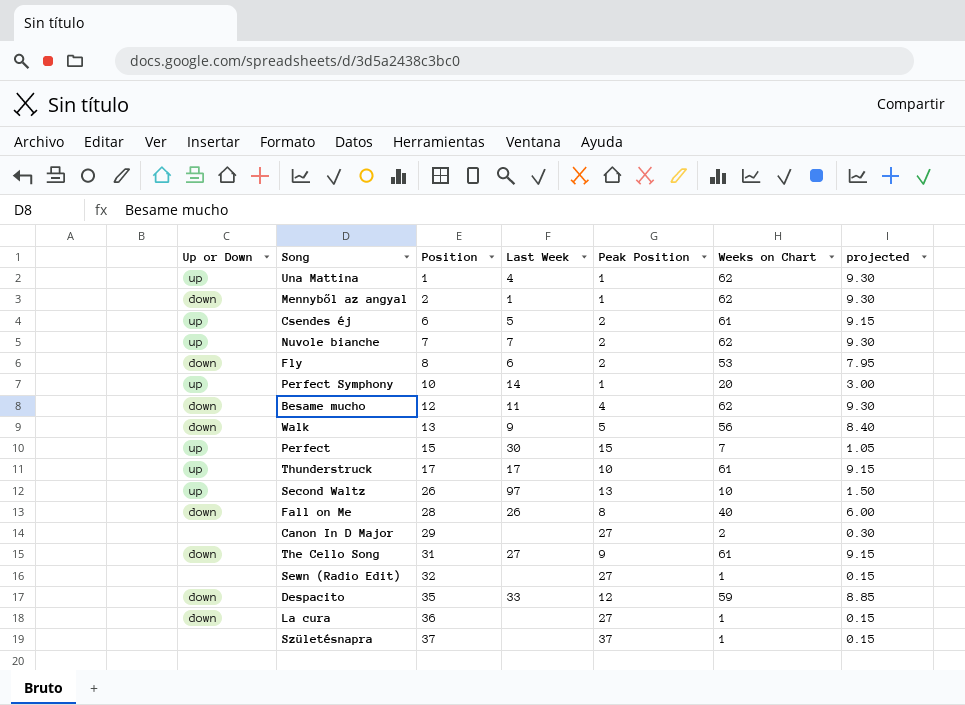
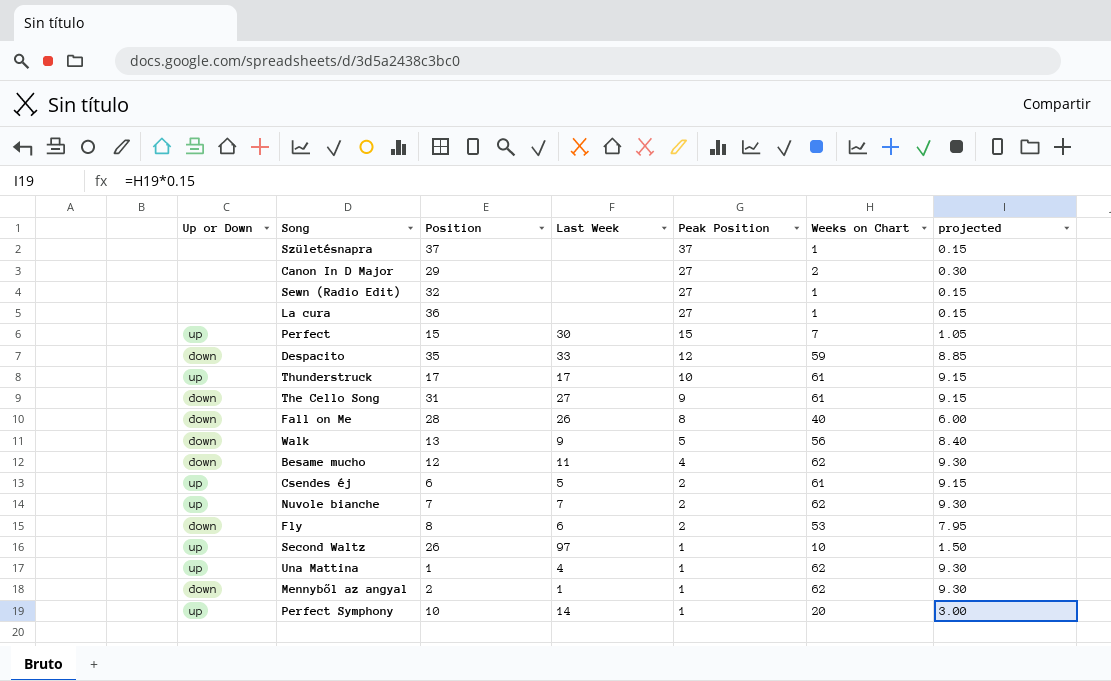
row order: Position ascending -> Peak Position descending
La cura | Up or Down: down -> none
Second Waltz | Peak Position: 13 -> 1

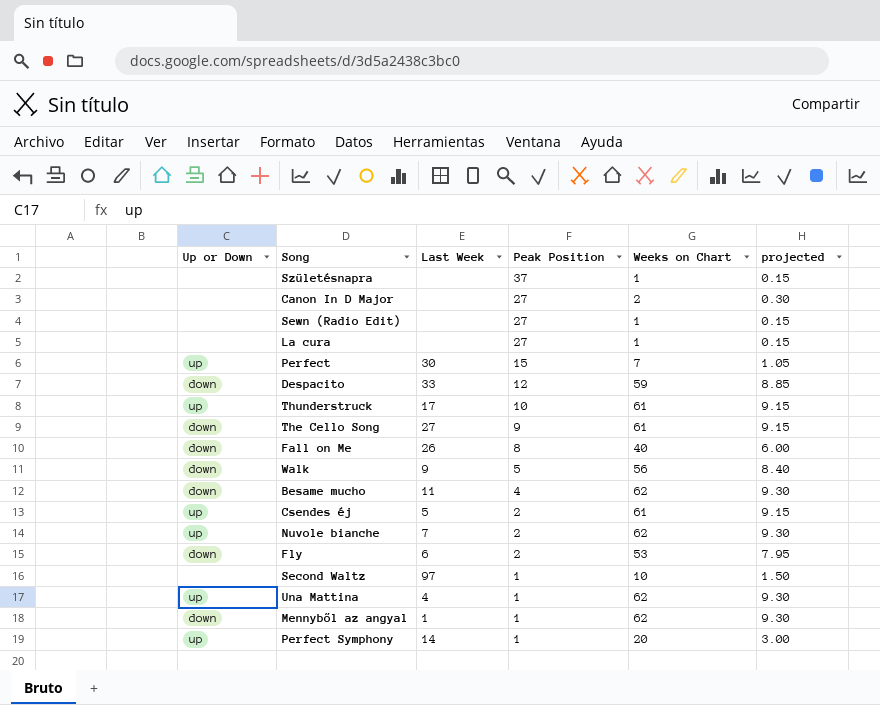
column Position | position: 3 -> none
Second Waltz | Up or Down: up -> none

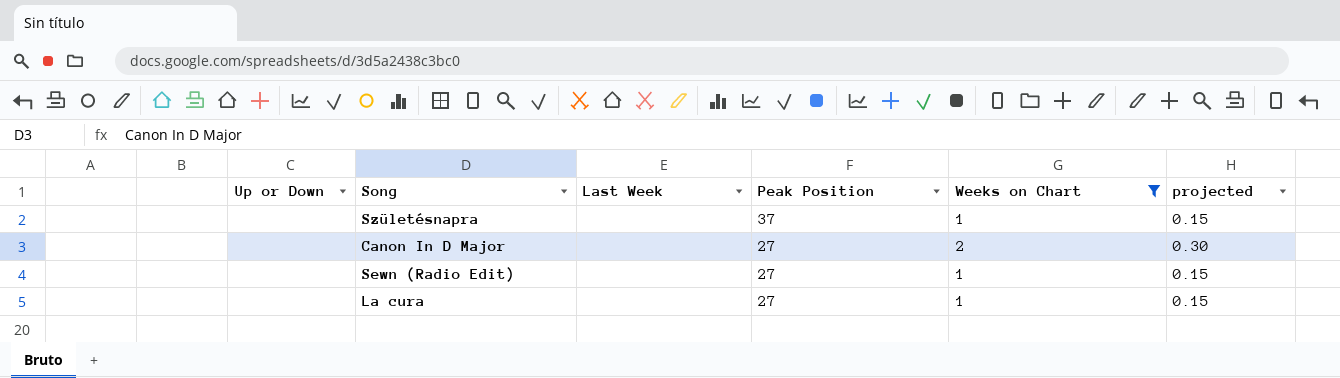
filter: none -> Weeks on Chart <= 2

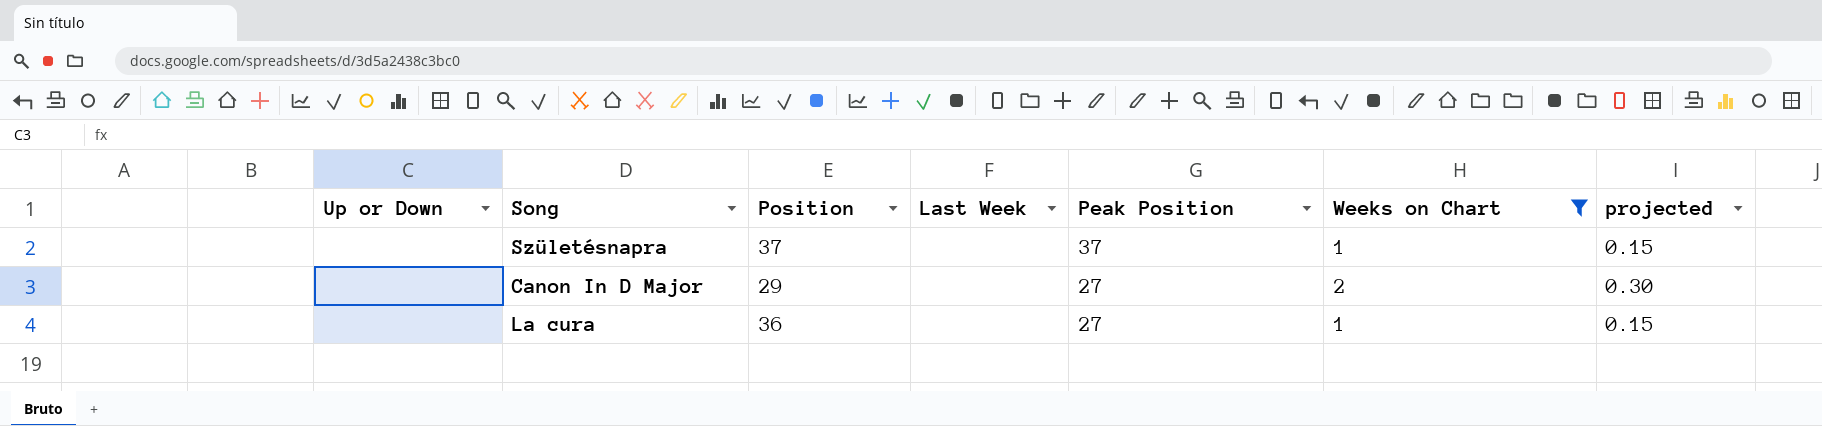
column Position | position: none -> 3
row Sewn (Radio Edit): none | none | 27 | 1 | 0.15 -> none

